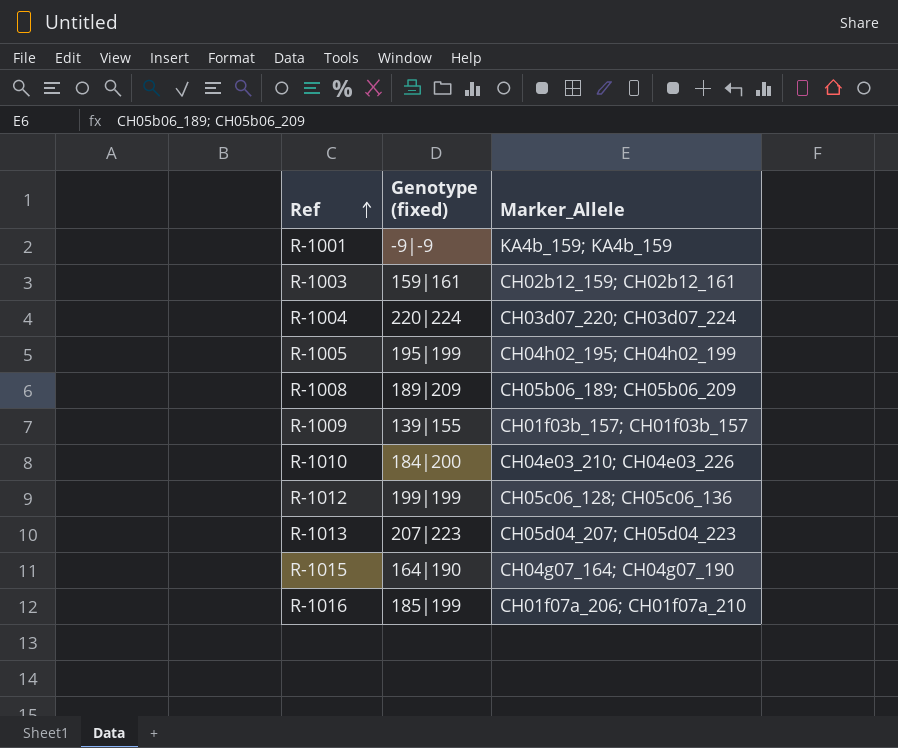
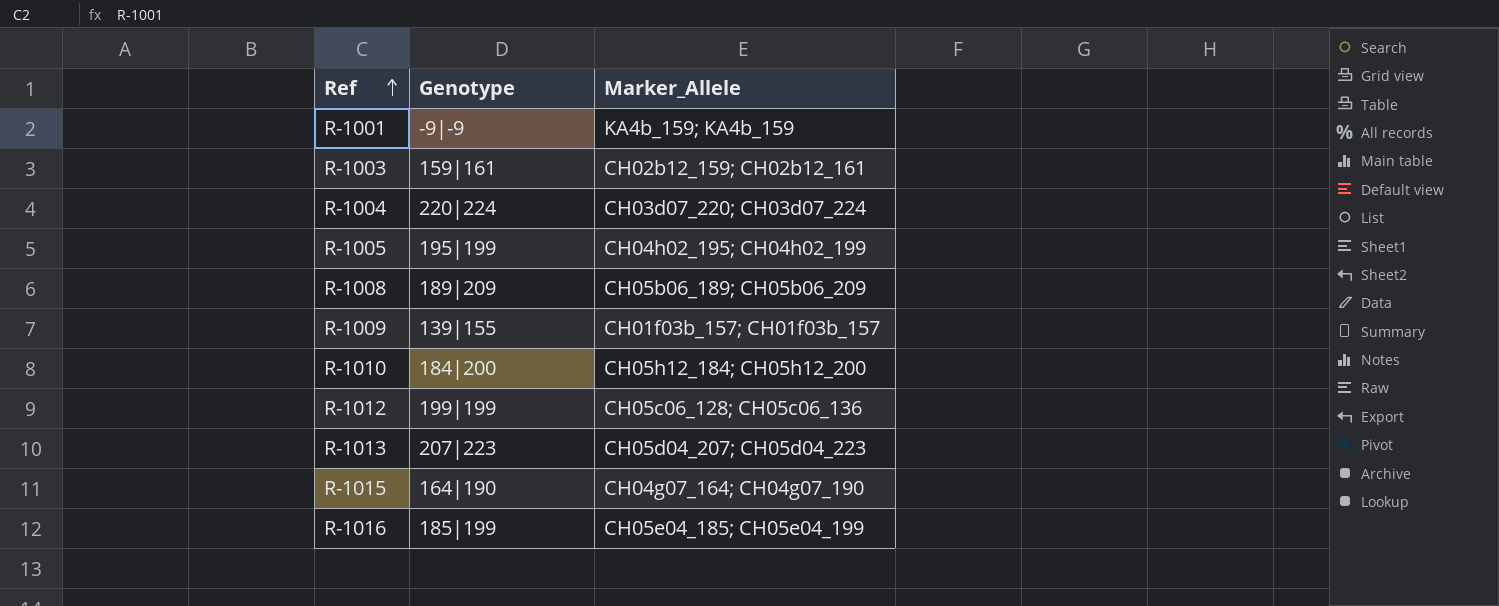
column name: Genotype (fixed) -> Genotype
R-1010 | Marker_Allele: CH04e03_210; CH04e03_226 -> CH05h12_184; CH05h12_200
R-1016 | Marker_Allele: CH01f07a_206; CH01f07a_210 -> CH05e04_185; CH05e04_199

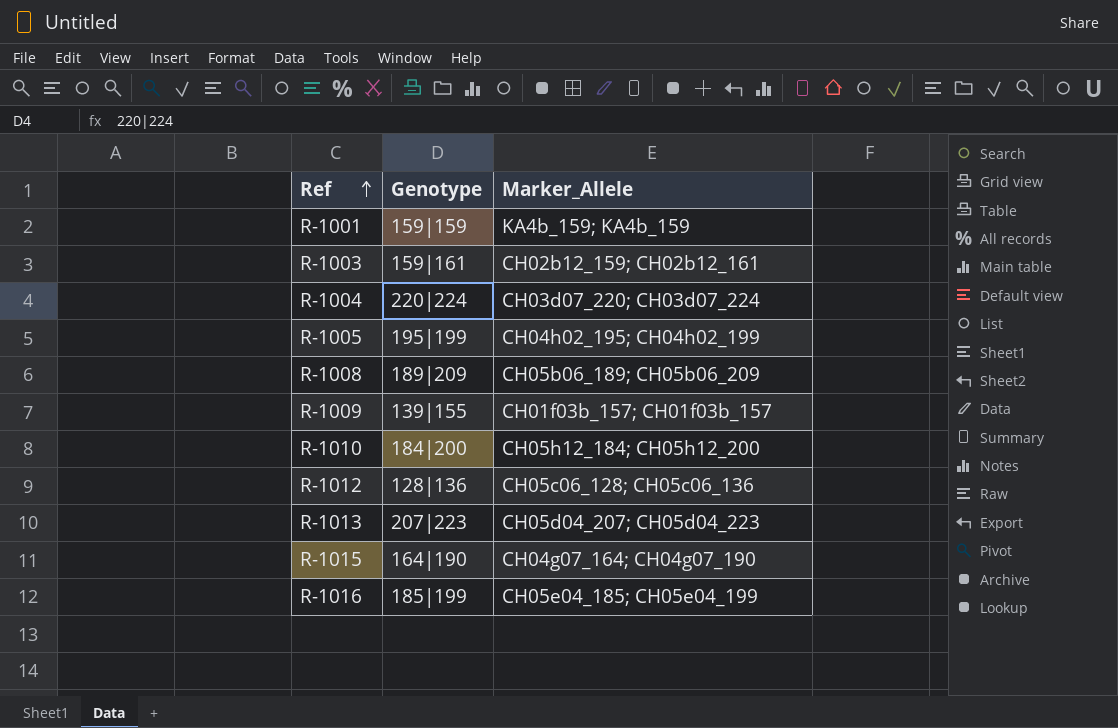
R-1001 | Genotype: -9|-9 -> 159|159
R-1012 | Genotype: 199|199 -> 128|136

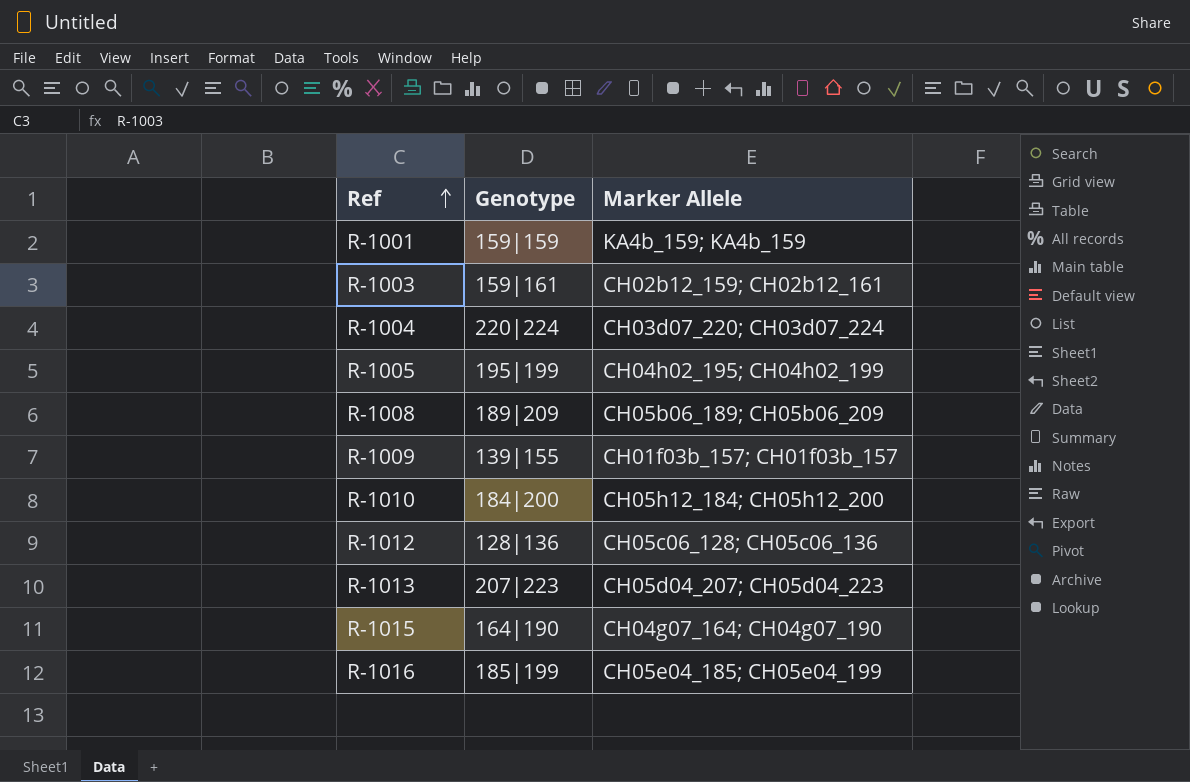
column name: Marker_Allele -> Marker Allele

